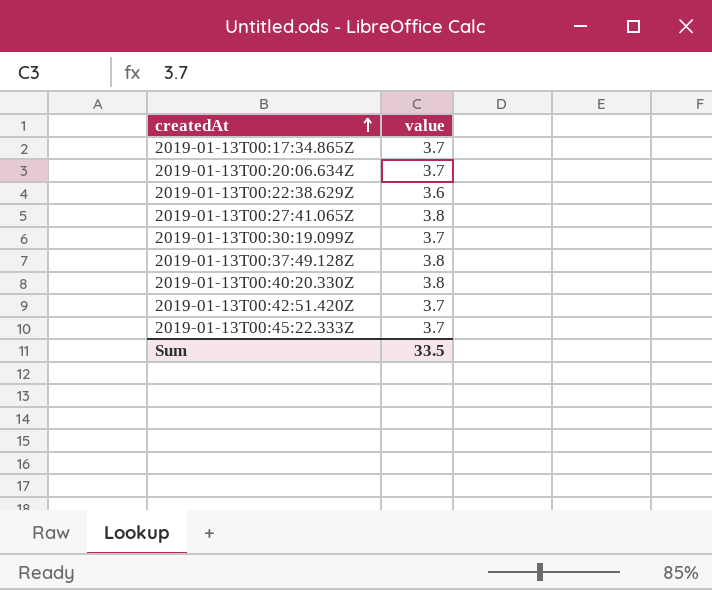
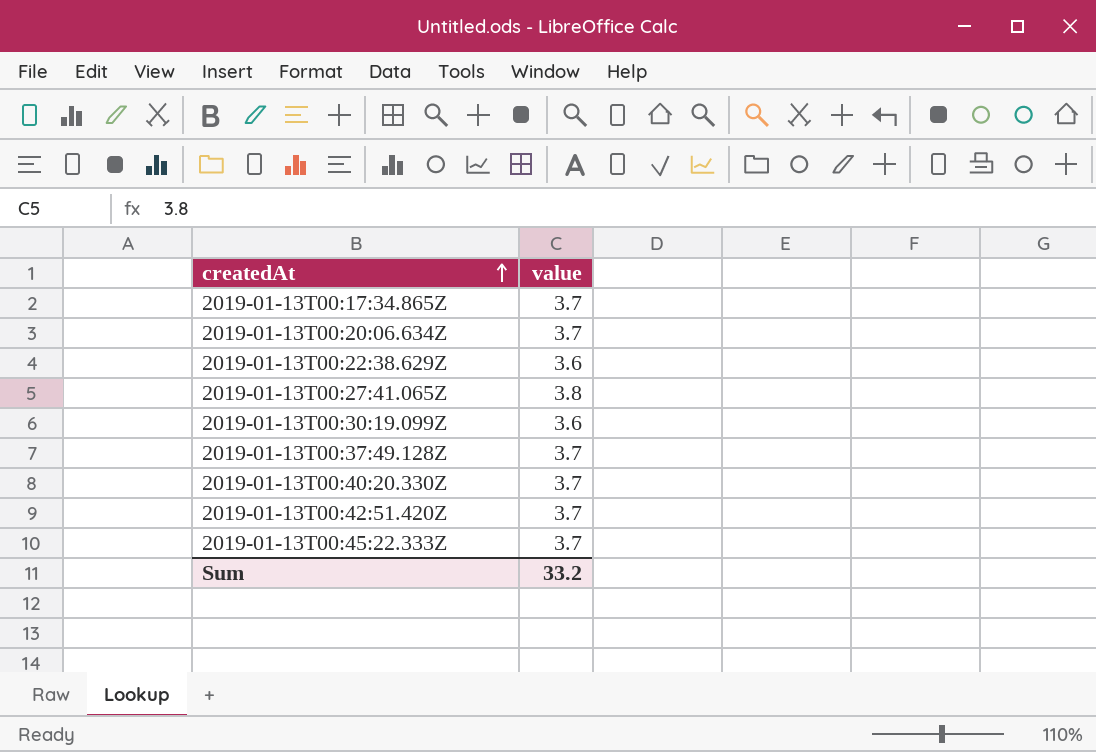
2019-01-13T00:30:19.099Z | value: 3.7 -> 3.6
2019-01-13T00:37:49.128Z | value: 3.8 -> 3.7
2019-01-13T00:40:20.330Z | value: 3.8 -> 3.7
Sum | value: 33.5 -> 33.2

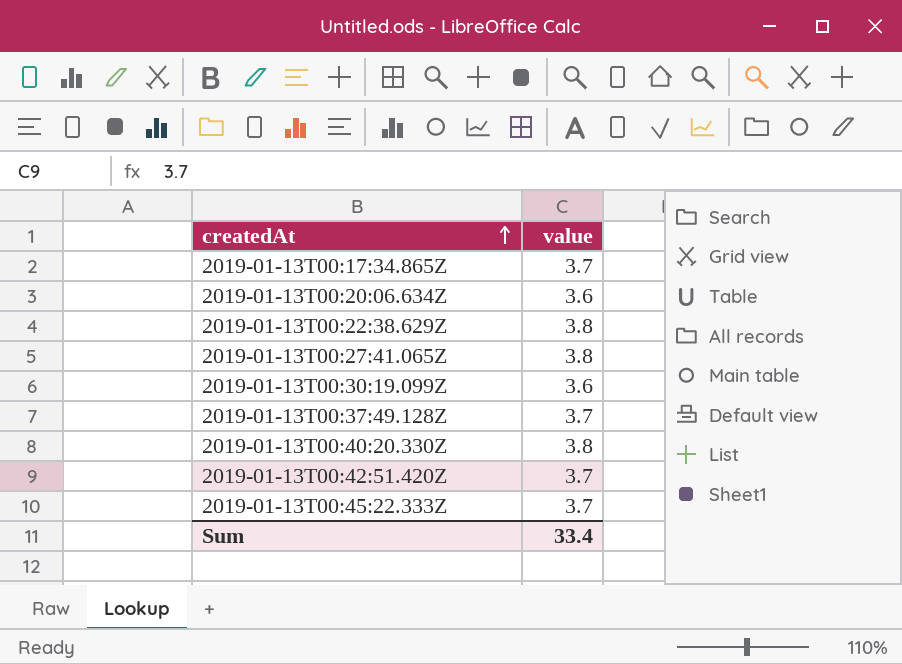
2019-01-13T00:20:06.634Z | value: 3.7 -> 3.6
2019-01-13T00:22:38.629Z | value: 3.6 -> 3.8
2019-01-13T00:40:20.330Z | value: 3.7 -> 3.8
Sum | value: 33.2 -> 33.4

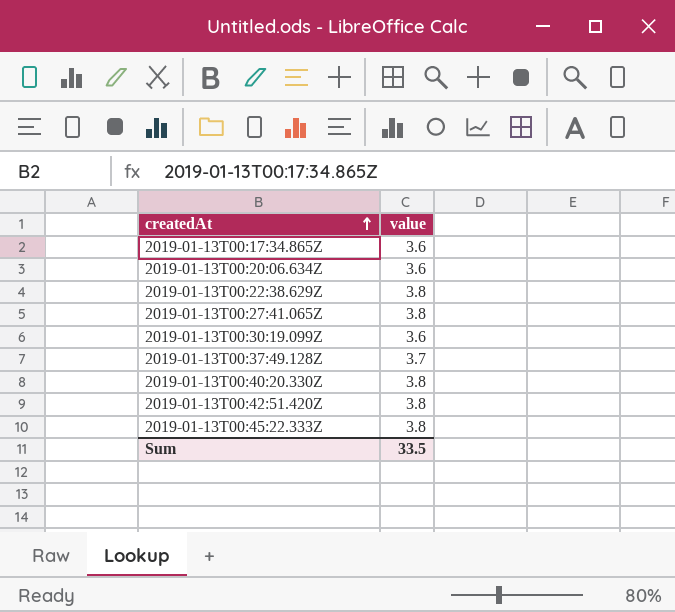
2019-01-13T00:17:34.865Z | value: 3.7 -> 3.6
2019-01-13T00:42:51.420Z | value: 3.7 -> 3.8
2019-01-13T00:45:22.333Z | value: 3.7 -> 3.8
Sum | value: 33.4 -> 33.5

